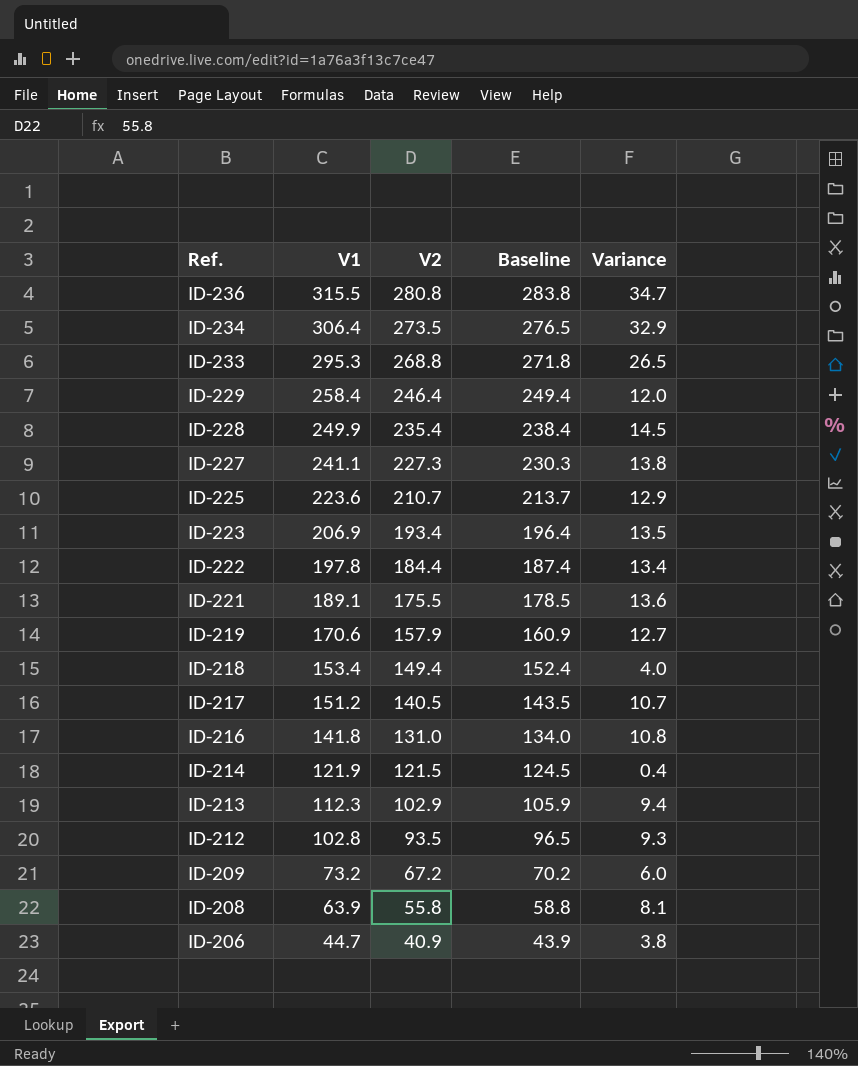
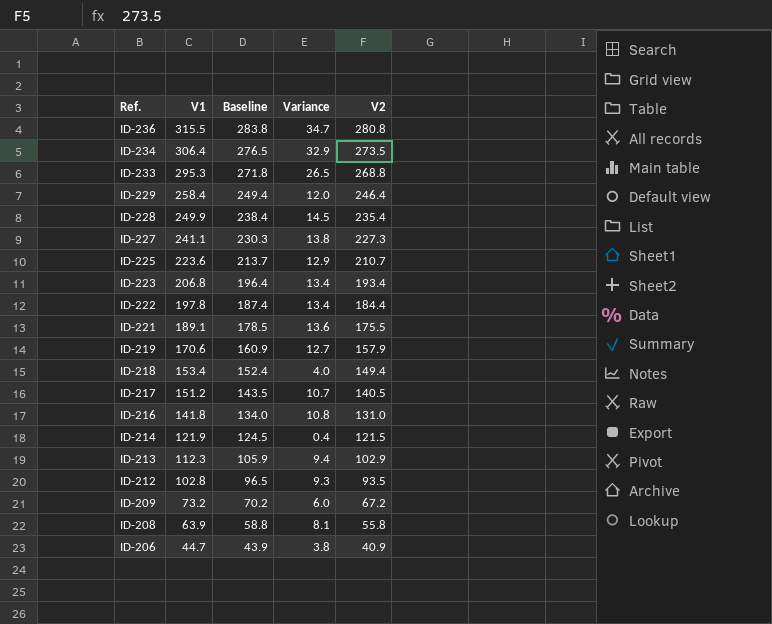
column V2 | position: 3 -> 5
ID-223 | V1: 206.9 -> 206.8
ID-223 | Variance: 13.5 -> 13.4

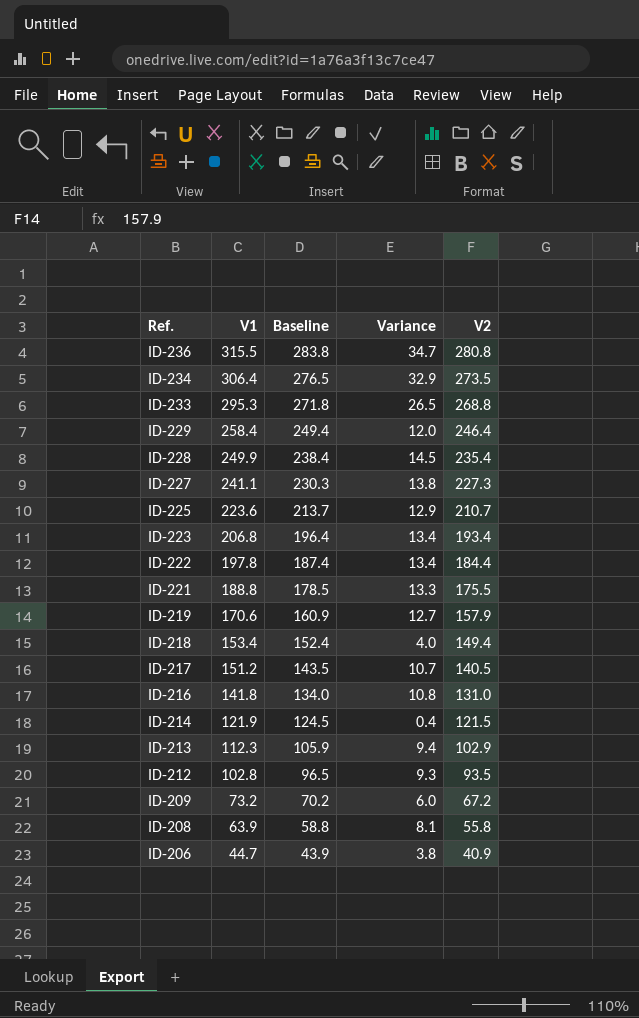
ID-221 | V1: 189.1 -> 188.8
ID-221 | Variance: 13.6 -> 13.3

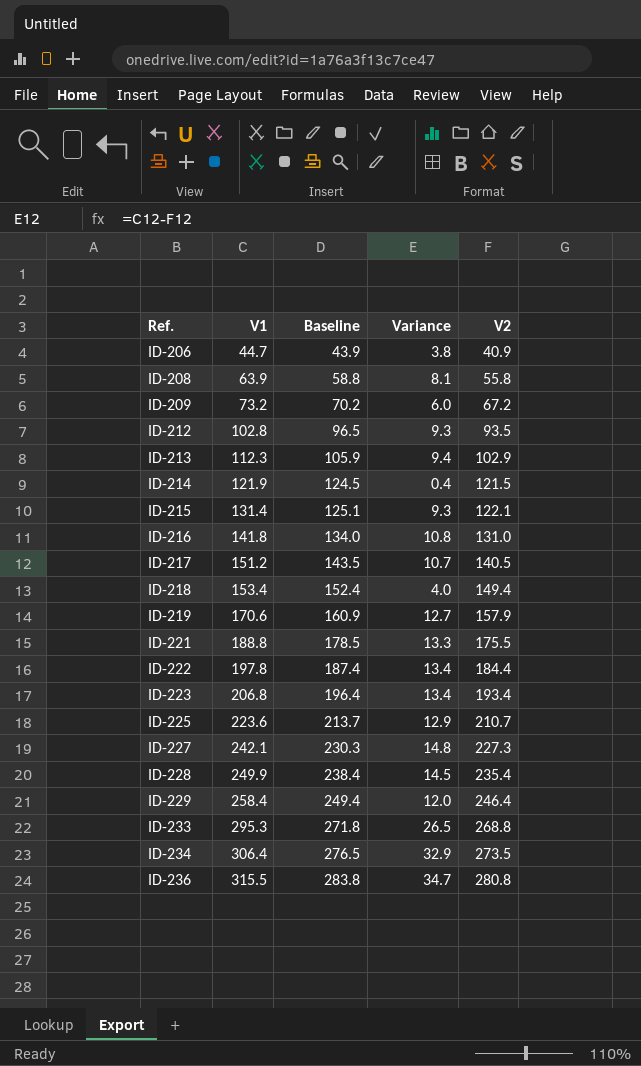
row order: Ref. descending -> Ref. ascending
row ID-215: none -> 131.4 | 125.1 | 9.3 | 122.1
ID-227 | V1: 241.1 -> 242.1
ID-227 | Variance: 13.8 -> 14.8

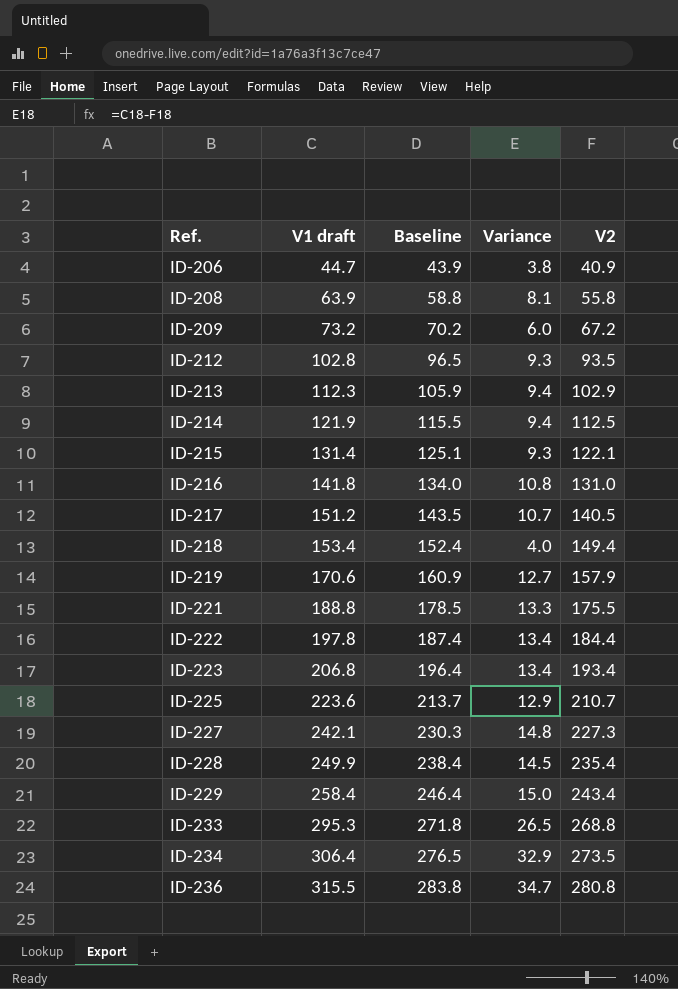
column name: V1 -> V1 draft
ID-214 | Baseline: 124.5 -> 115.5
ID-214 | Variance: 0.4 -> 9.4
ID-214 | V2: 121.5 -> 112.5
ID-229 | Baseline: 249.4 -> 246.4
ID-229 | Variance: 12.0 -> 15.0
ID-229 | V2: 246.4 -> 243.4

